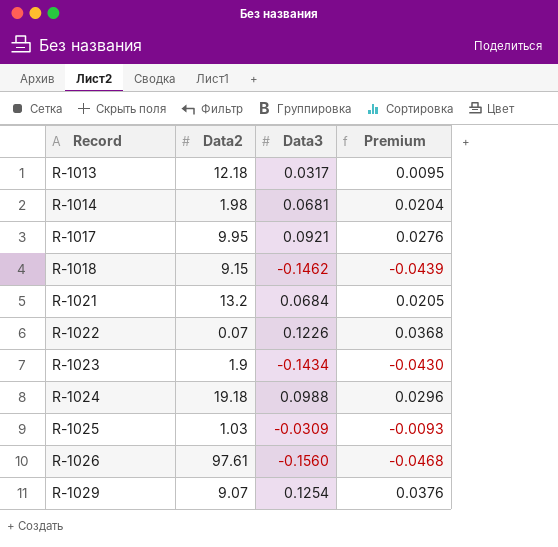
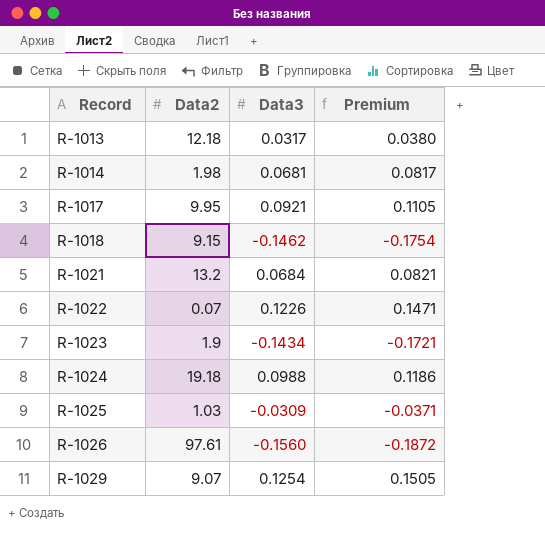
column Premium | formula: [Data3] * 0.3 -> [Data3] * 1.2

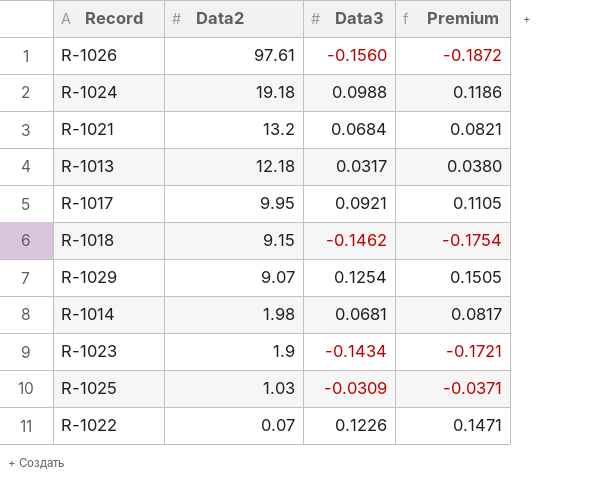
row order: Record ascending -> Data2 descending

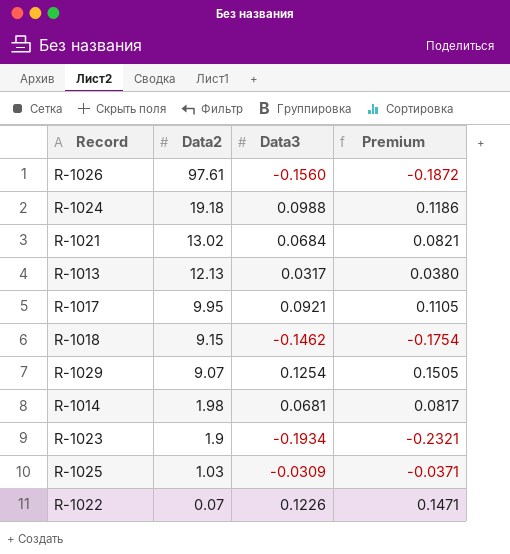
R-1021 | Data2: 13.2 -> 13.02
R-1013 | Data2: 12.18 -> 12.13
R-1023 | Data3: -0.1434 -> -0.1934
R-1023 | Premium: -0.1721 -> -0.2321

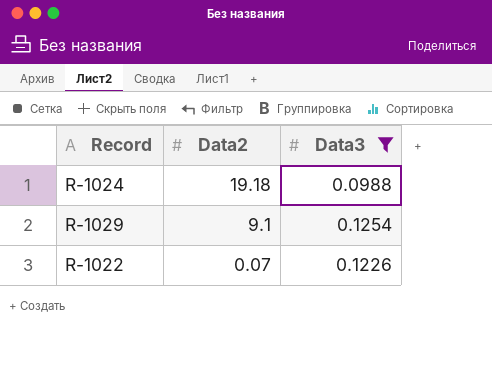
filter: none -> Data3 >= 0.0988
column Premium | formula: [Data3] * 1.2 -> none
R-1029 | Data2: 9.07 -> 9.1

